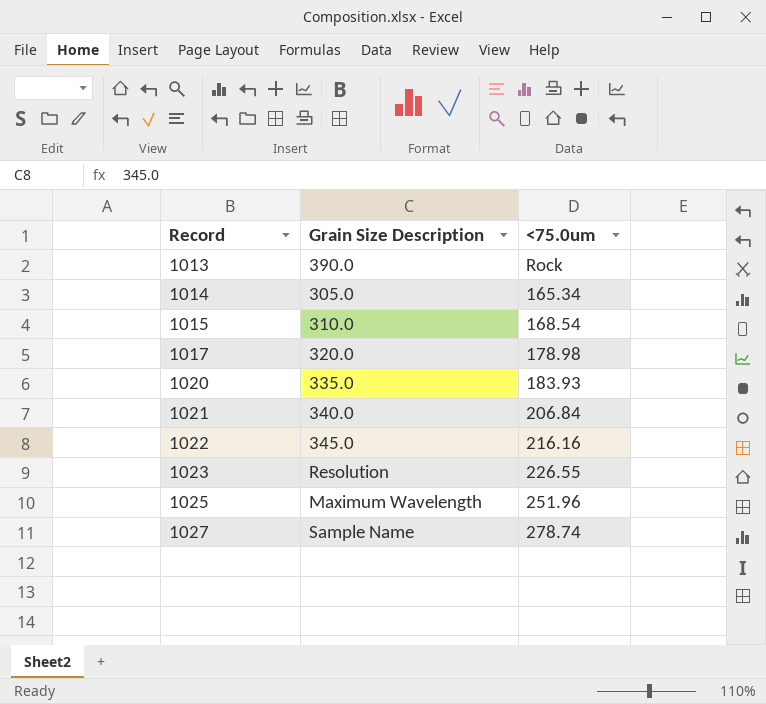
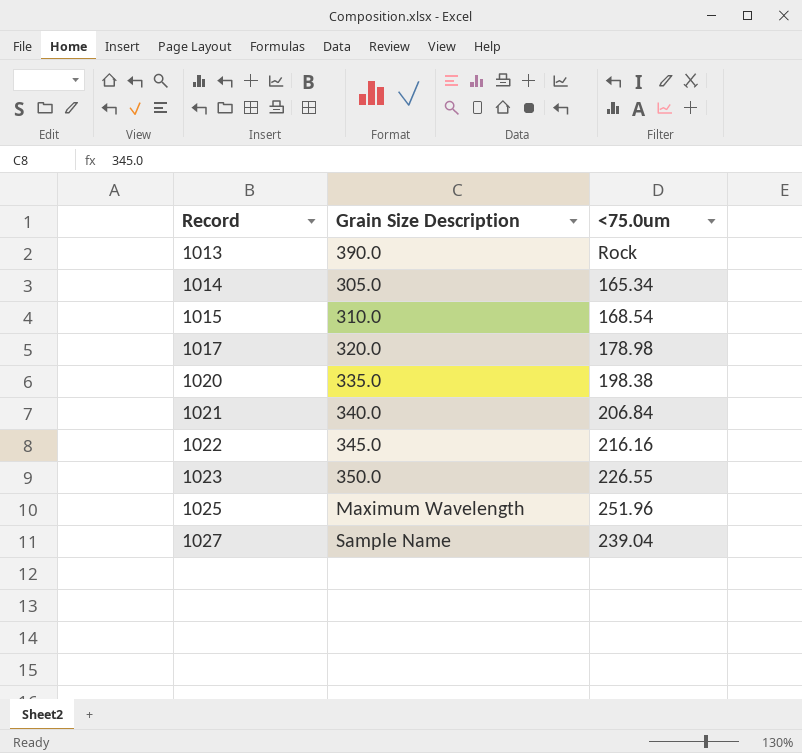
1020 | <75.0um: 183.93 -> 198.38
1023 | Grain Size Description: Resolution -> 350.0
1027 | <75.0um: 278.74 -> 239.04

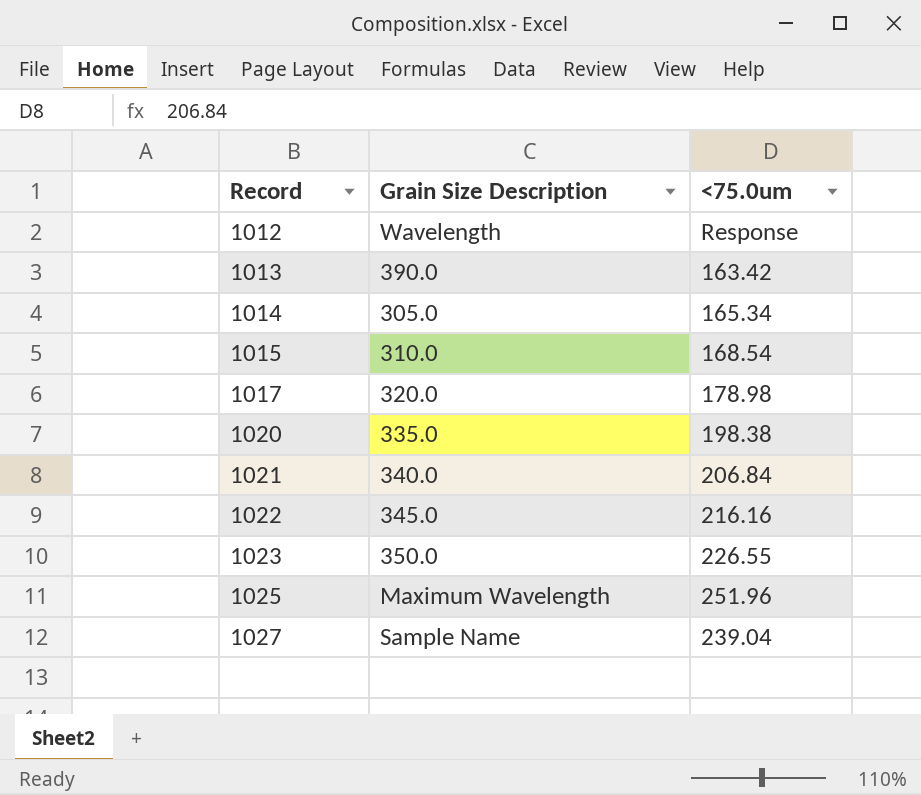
row 1012: none -> Wavelength | Response
1013 | <75.0um: Rock -> 163.42

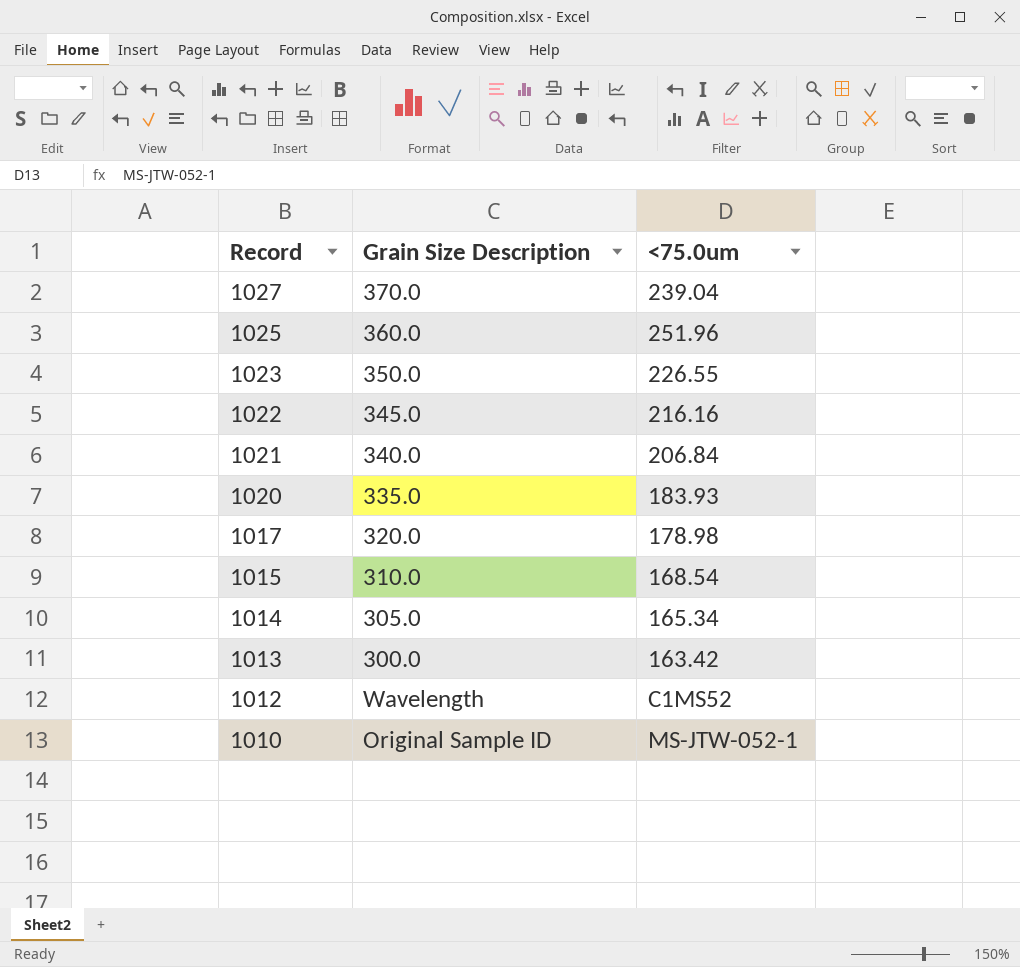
row order: Record ascending -> Record descending
1027 | Grain Size Description: Sample Name -> 370.0
1025 | Grain Size Description: Maximum Wavelength -> 360.0
1020 | <75.0um: 198.38 -> 183.93
1013 | Grain Size Description: 390.0 -> 300.0
1012 | <75.0um: Response -> C1MS52
row 1010: none -> Original Sample ID | MS-JTW-052-1

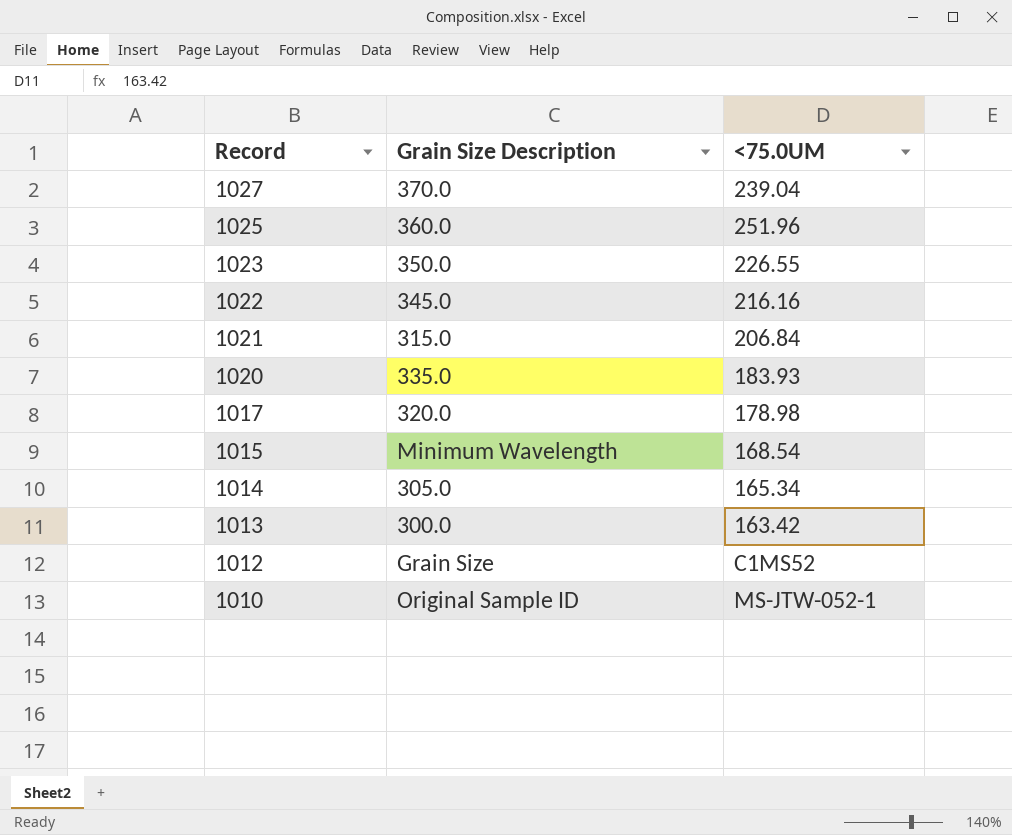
column name: <75.0um -> <75.0UM
1021 | Grain Size Description: 340.0 -> 315.0
1015 | Grain Size Description: 310.0 -> Minimum Wavelength
1012 | Grain Size Description: Wavelength -> Grain Size

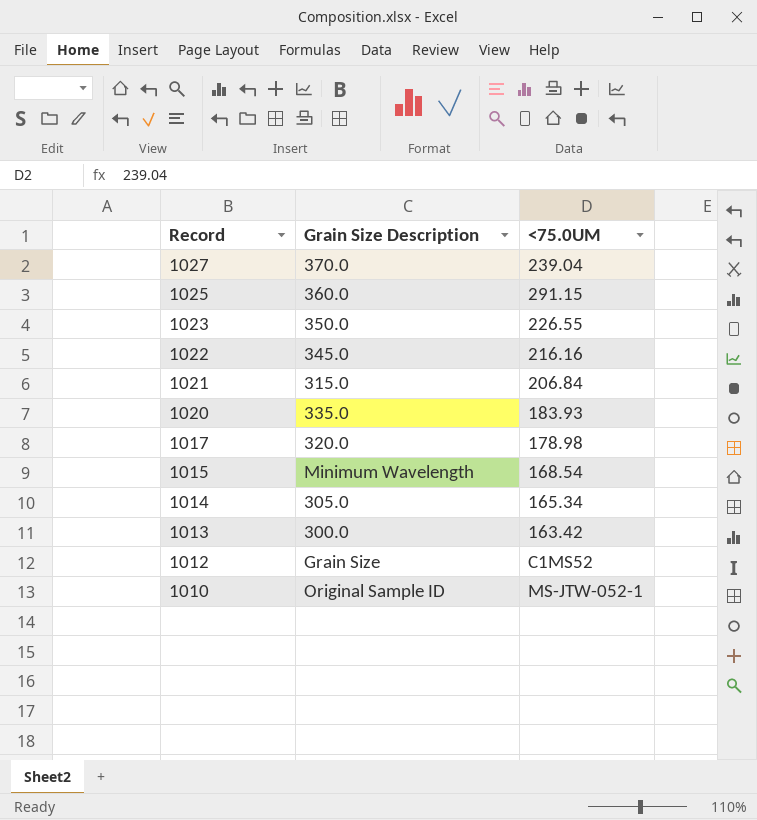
1025 | <75.0UM: 251.96 -> 291.15

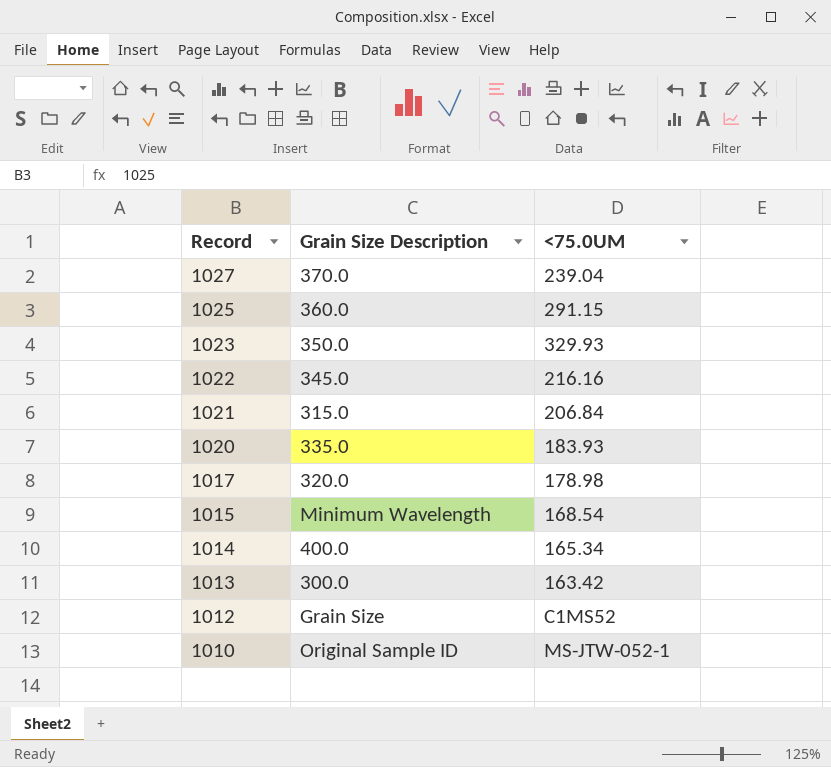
1023 | <75.0UM: 226.55 -> 329.93
1014 | Grain Size Description: 305.0 -> 400.0

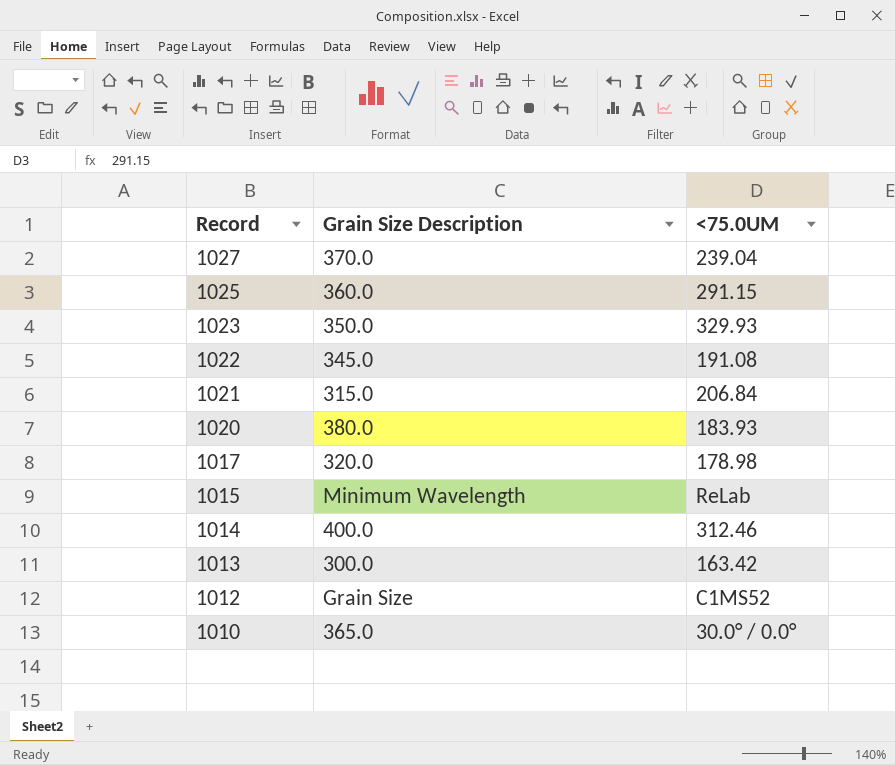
1022 | <75.0UM: 216.16 -> 191.08
1020 | Grain Size Description: 335.0 -> 380.0
1015 | <75.0UM: 168.54 -> ReLab
1014 | <75.0UM: 165.34 -> 312.46
1010 | Grain Size Description: Original Sample ID -> 365.0
1010 | <75.0UM: MS-JTW-052-1 -> 30.0° / 0.0°

